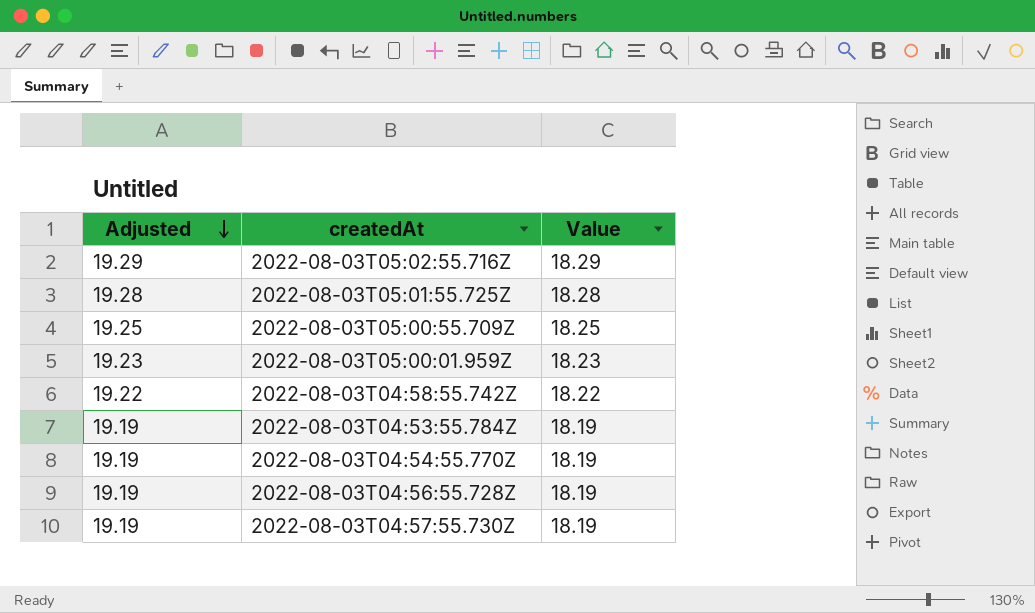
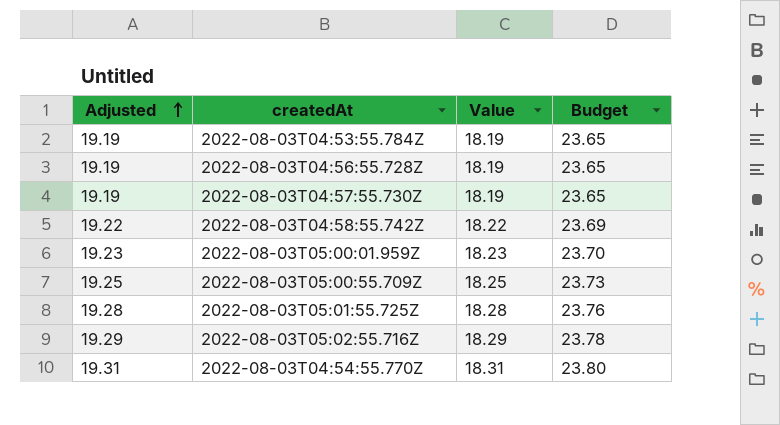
row order: Adjusted descending -> Adjusted ascending
column Budget | formula: none -> [Value] * 1.3
2022-08-03T04:54:55.770Z | Adjusted: 19.19 -> 19.31
2022-08-03T04:54:55.770Z | Value: 18.19 -> 18.31

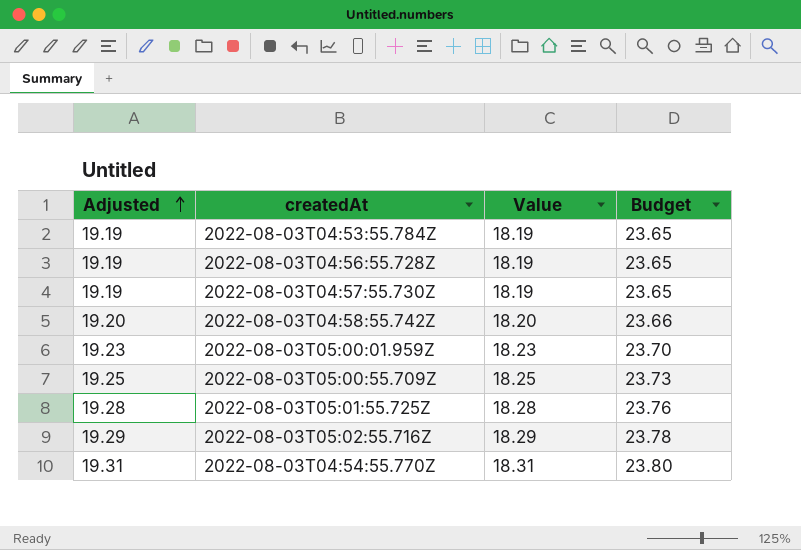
2022-08-03T04:58:55.742Z | Adjusted: 19.22 -> 19.20
2022-08-03T04:58:55.742Z | Value: 18.22 -> 18.20
2022-08-03T04:58:55.742Z | Budget: 23.69 -> 23.66

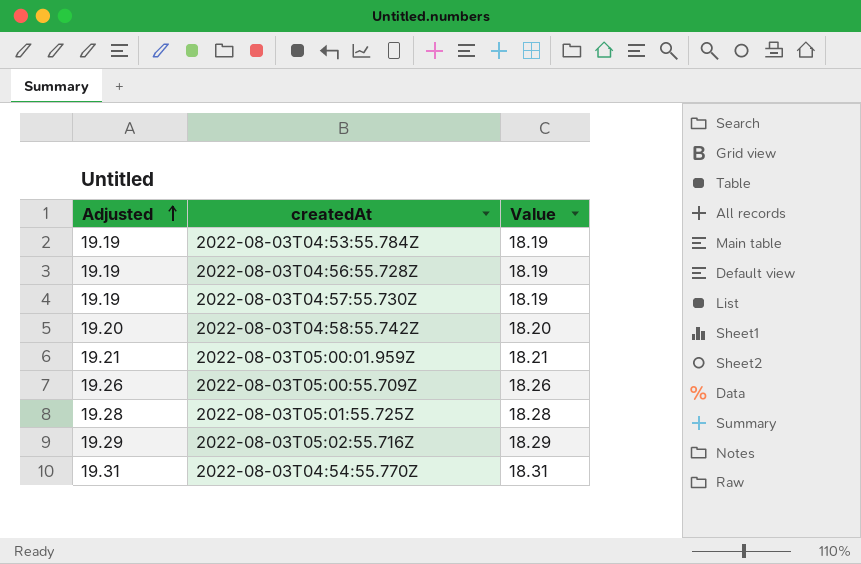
column Budget | formula: [Value] * 1.3 -> none
2022-08-03T05:00:01.959Z | Adjusted: 19.23 -> 19.21
2022-08-03T05:00:01.959Z | Value: 18.23 -> 18.21
2022-08-03T05:00:55.709Z | Adjusted: 19.25 -> 19.26
2022-08-03T05:00:55.709Z | Value: 18.25 -> 18.26

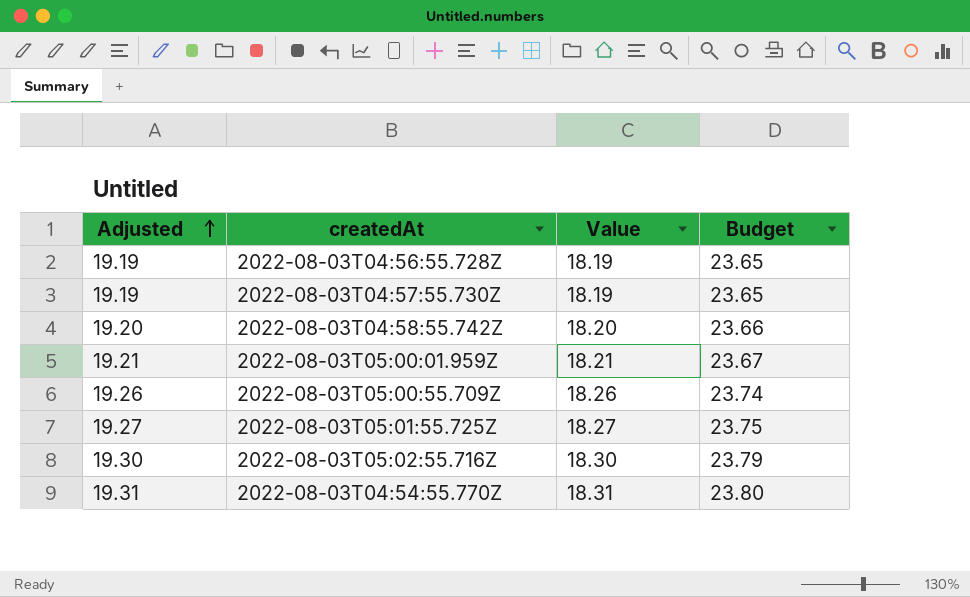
column Budget | formula: none -> [Value] * 1.3
row 2022-08-03T04:53:55.784Z: 19.19 | 18.19 -> none
2022-08-03T05:01:55.725Z | Adjusted: 19.28 -> 19.27
2022-08-03T05:01:55.725Z | Value: 18.28 -> 18.27
2022-08-03T05:02:55.716Z | Adjusted: 19.29 -> 19.30
2022-08-03T05:02:55.716Z | Value: 18.29 -> 18.30

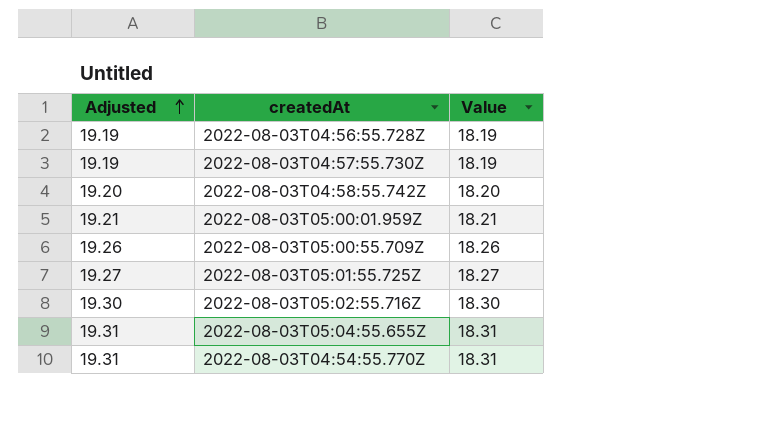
column Budget | formula: [Value] * 1.3 -> none
row 2022-08-03T05:04:55.655Z: none -> 19.31 | 18.31

